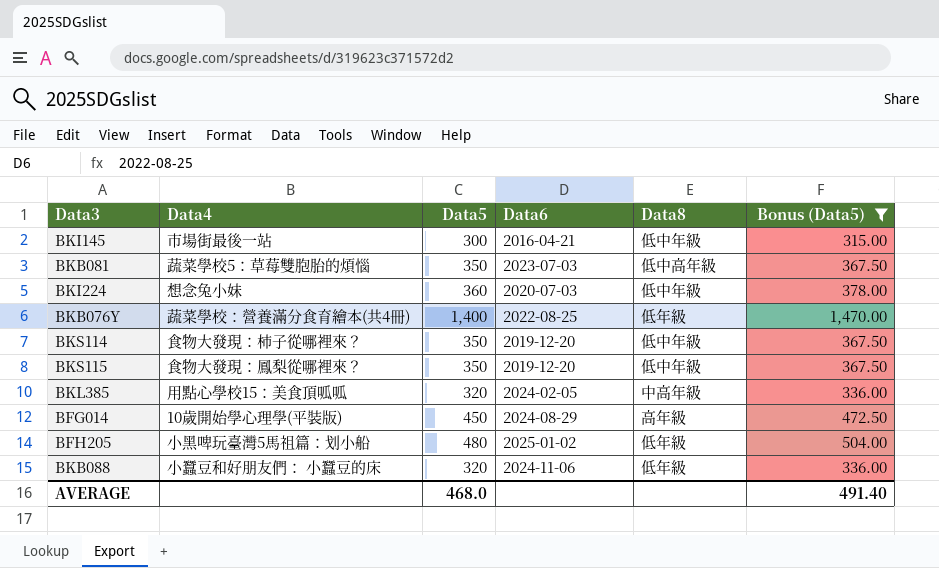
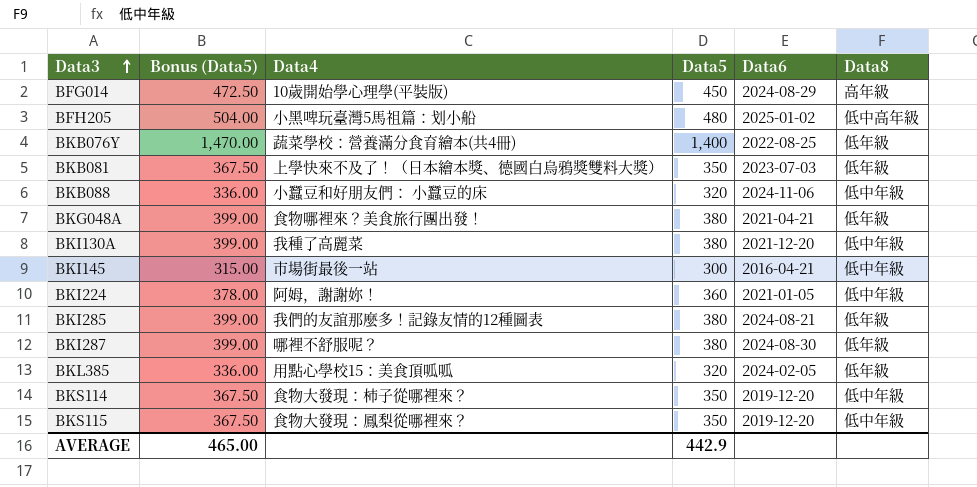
filter: Bonus (Data5) != 399.00 -> none
row order: none -> Data3 ascending
column Bonus (Data5) | position: 6 -> 2
BFH205 | Data8: 低年級 -> 低中高年級
BKB081 | Data4: 蔬菜學校5：草莓雙胞胎的煩惱 -> 上學快來不及了！（日本繪本獎、德國白烏鴉獎雙料大獎）
BKB081 | Data8: 低中高年級 -> 低年級
BKB088 | Data8: 低年級 -> 低中年級
BKI224 | Data4: 想念兔小妹 -> 阿姆，謝謝妳！
BKI224 | Data6: 2020-07-03 -> 2021-01-05
BKL385 | Data8: 中高年級 -> 低年級
AVERAGE | Bonus (Data5): 491.40 -> 465.00
AVERAGE | Data5: 468.0 -> 442.9

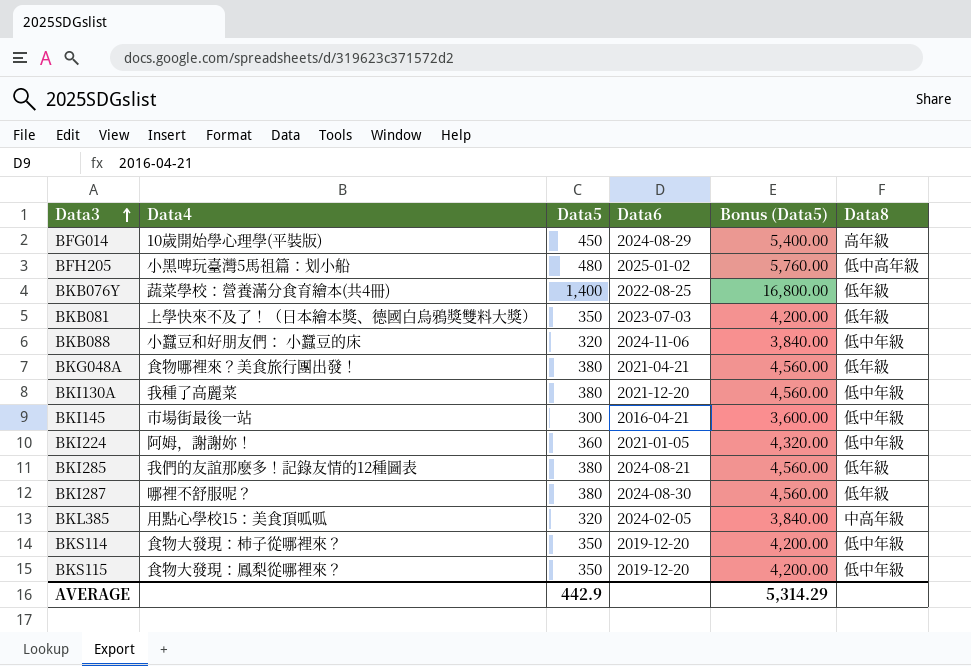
column Bonus (Data5) | formula: [Data5] * 1.05 -> [Data5] * 12
column Bonus (Data5) | position: 2 -> 5
BKL385 | Data8: 低年級 -> 中高年級
AVERAGE | Bonus (Data5): 465.00 -> 5,314.29

